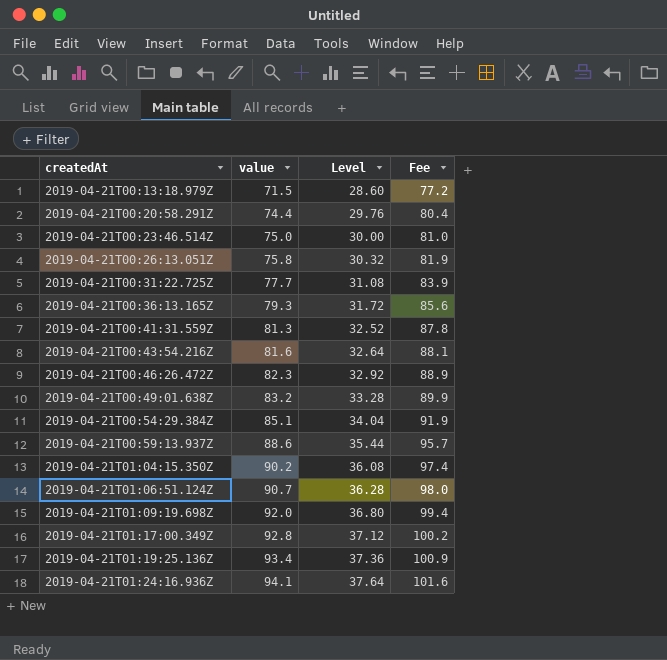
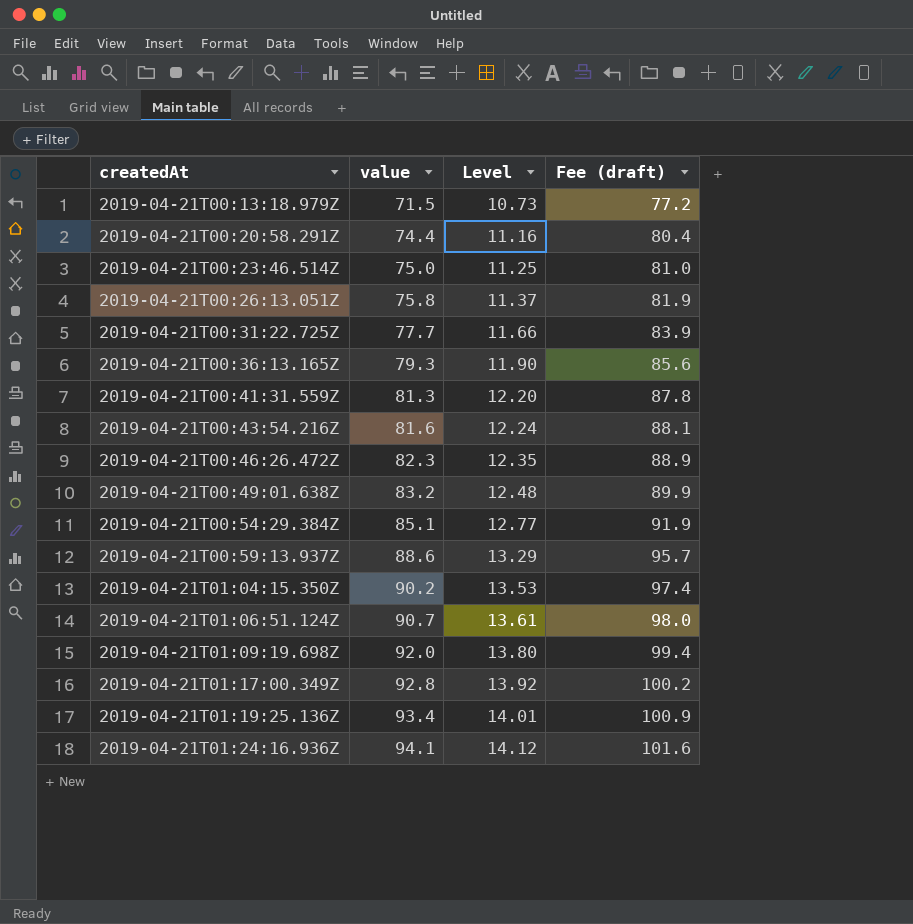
column Level | formula: [value] * 0.4 -> [value] * 0.15
column name: Fee -> Fee (draft)

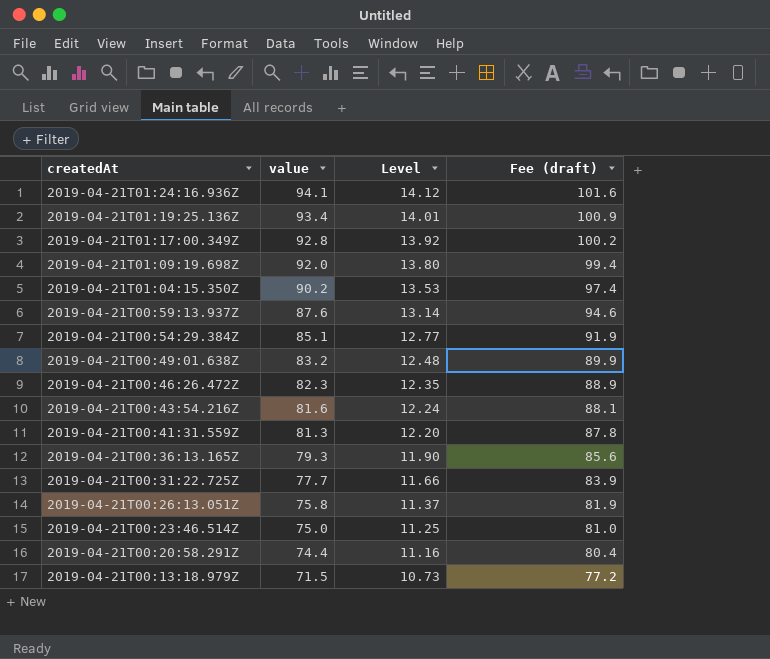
row order: createdAt ascending -> createdAt descending
row 2019-04-21T01:06:51.124Z: 90.7 | 13.61 | 98.0 -> none
2019-04-21T00:59:13.937Z | value: 88.6 -> 87.6
2019-04-21T00:59:13.937Z | Level: 13.29 -> 13.14
2019-04-21T00:59:13.937Z | Fee (draft): 95.7 -> 94.6

